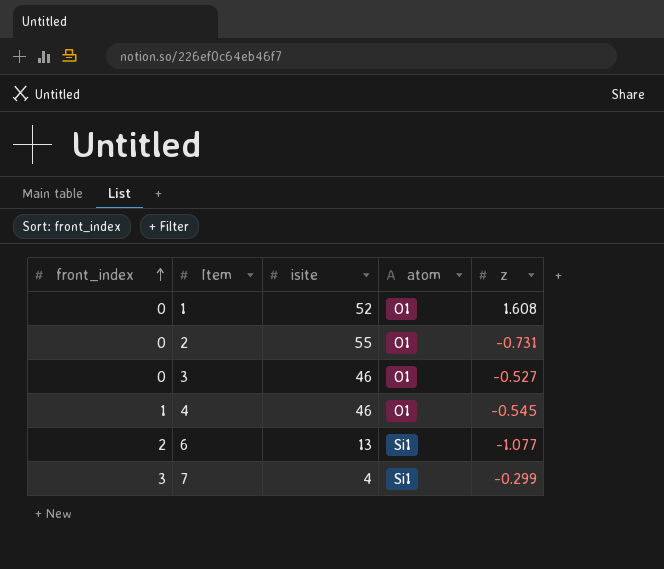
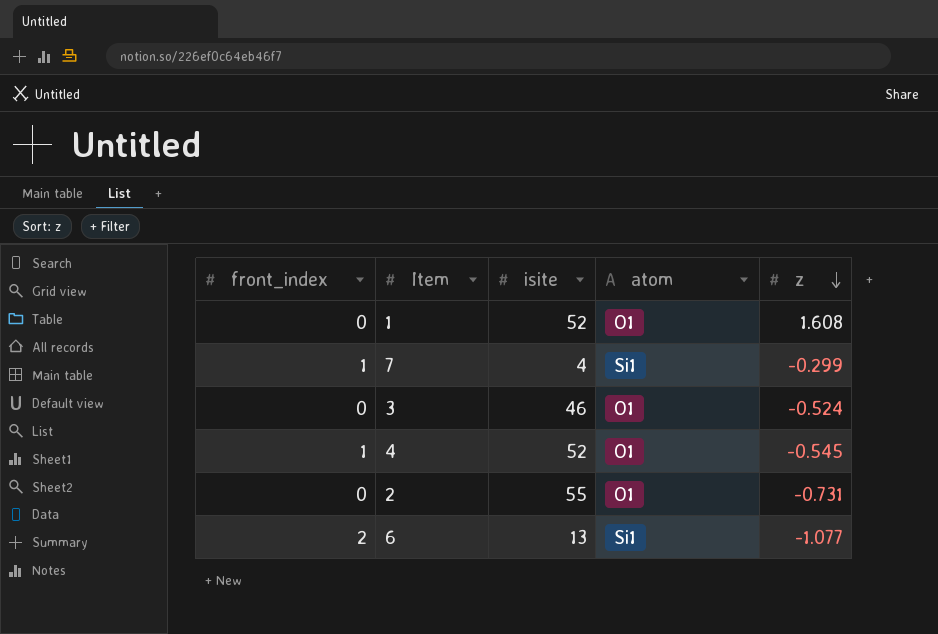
row order: front_index ascending -> z descending
7 | front_index: 3 -> 1
3 | z: -0.527 -> -0.524
4 | isite: 46 -> 52

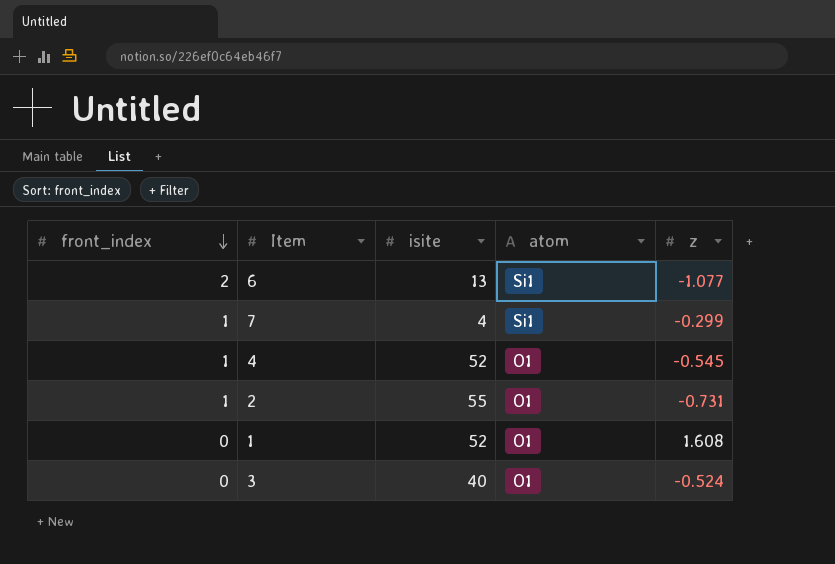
row order: z descending -> front_index descending
2 | front_index: 0 -> 1
3 | isite: 46 -> 40

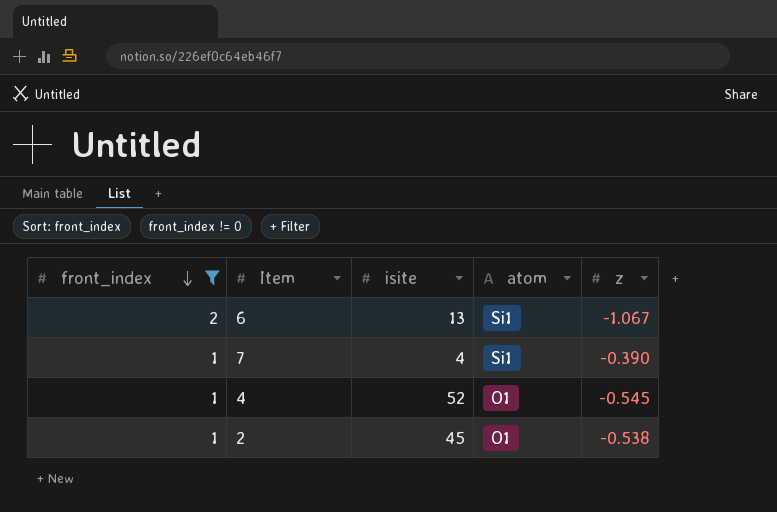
filter: none -> front_index != 0
6 | z: -1.077 -> -1.067
7 | z: -0.299 -> -0.390
2 | isite: 55 -> 45
2 | z: -0.731 -> -0.538

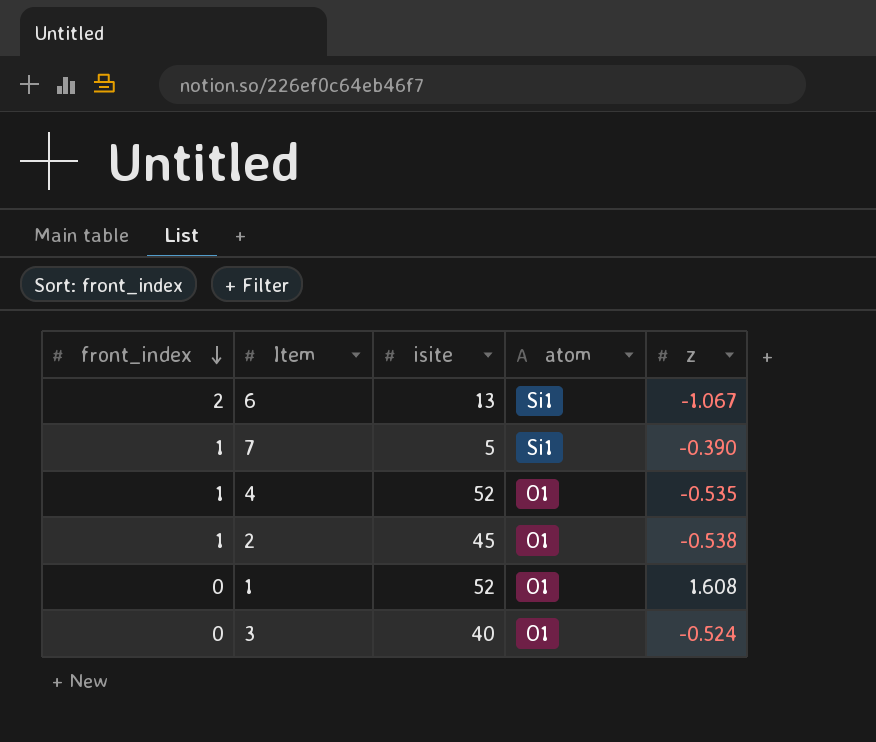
filter: front_index != 0 -> none
7 | isite: 4 -> 5
4 | z: -0.545 -> -0.535

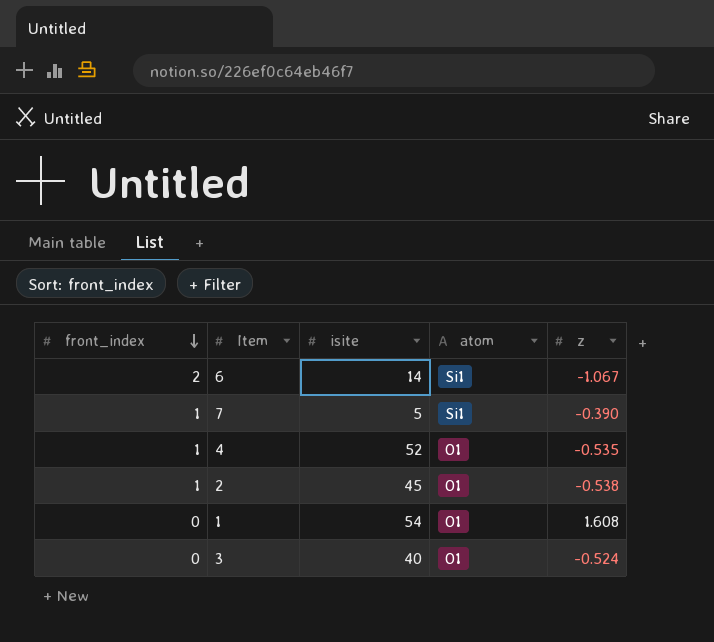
6 | isite: 13 -> 14
1 | isite: 52 -> 54

